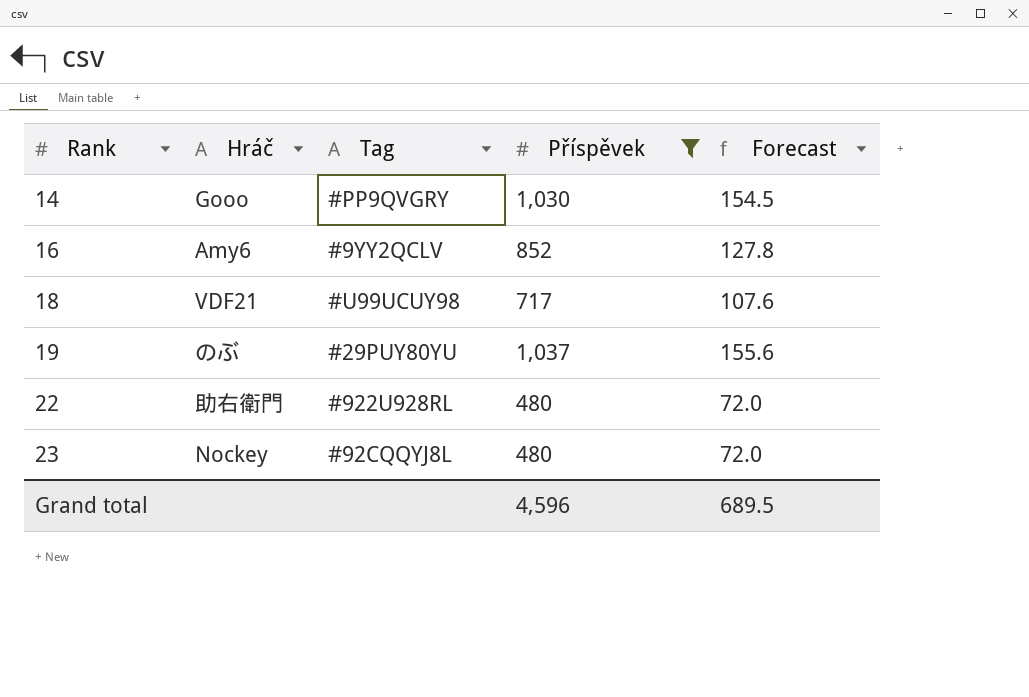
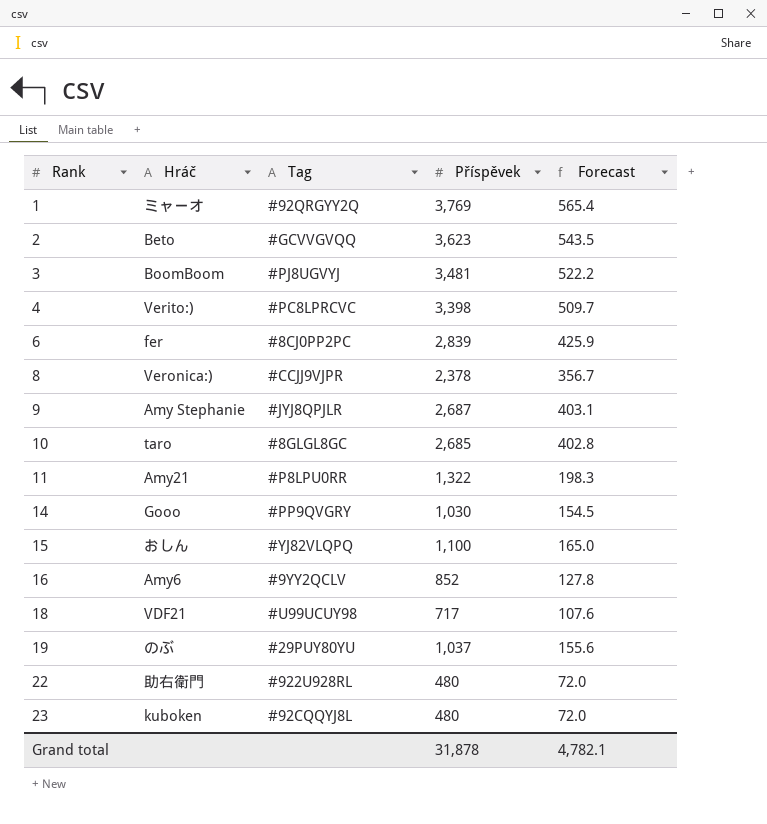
filter: Příspěvek <= 1,037 -> none
23 | Hráč: Nockey -> kuboken
Grand total | Příspěvek: 4,596 -> 31,878
Grand total | Forecast: 689.5 -> 4,782.1

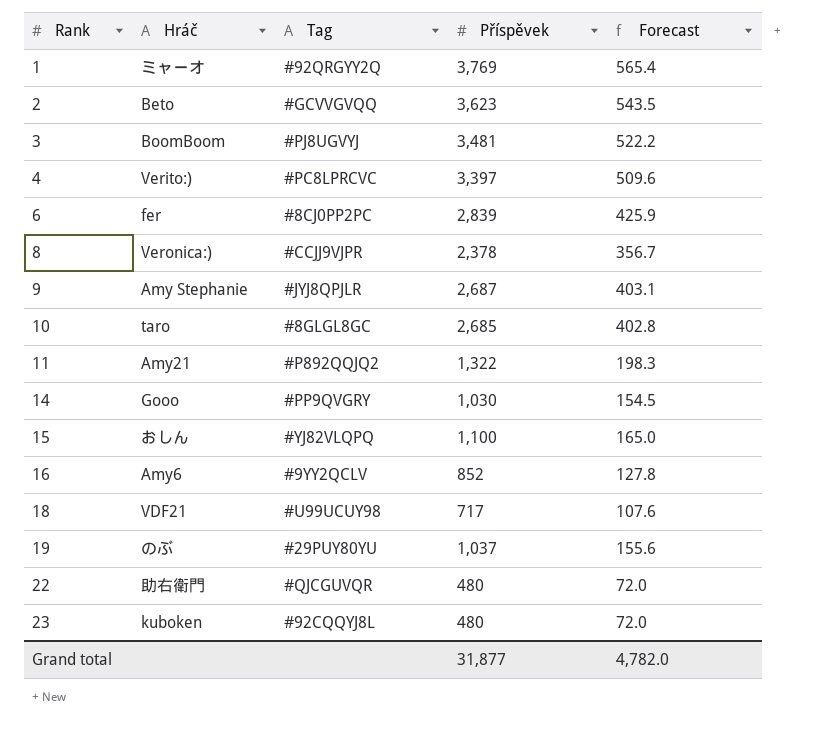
4 | Příspěvek: 3,398 -> 3,397
4 | Forecast: 509.7 -> 509.6
11 | Tag: #P8LPU0RR -> #P892QQJQ2
22 | Tag: #922U928RL -> #QJCGUVQR
Grand total | Příspěvek: 31,878 -> 31,877
Grand total | Forecast: 4,782.1 -> 4,782.0

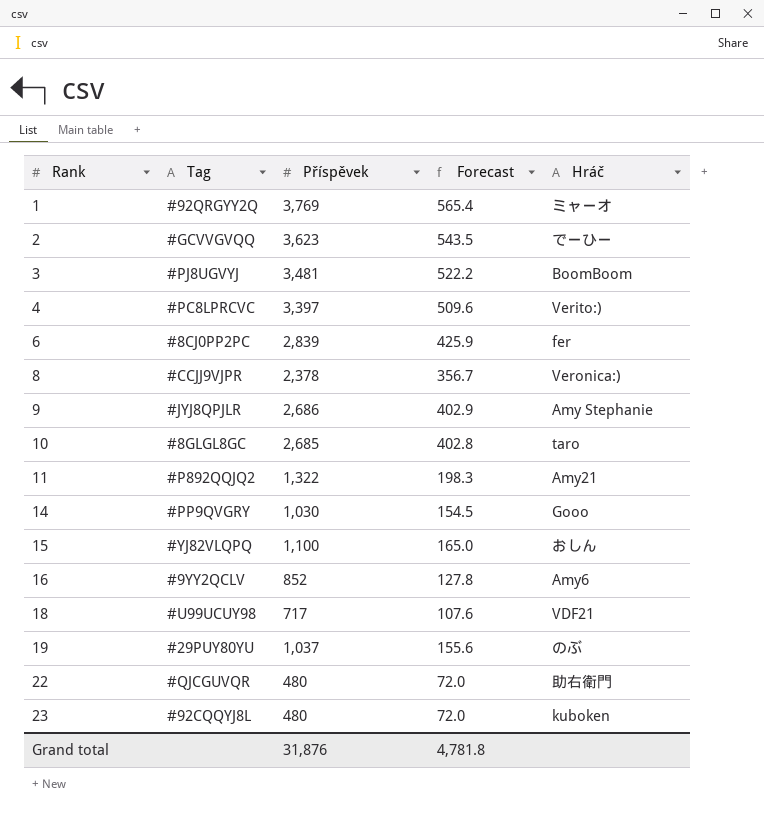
column Hráč | position: 2 -> 5
2 | Hráč: Beto -> でーひー
9 | Příspěvek: 2,687 -> 2,686
9 | Forecast: 403.1 -> 402.9
Grand total | Příspěvek: 31,877 -> 31,876
Grand total | Forecast: 4,782.0 -> 4,781.8

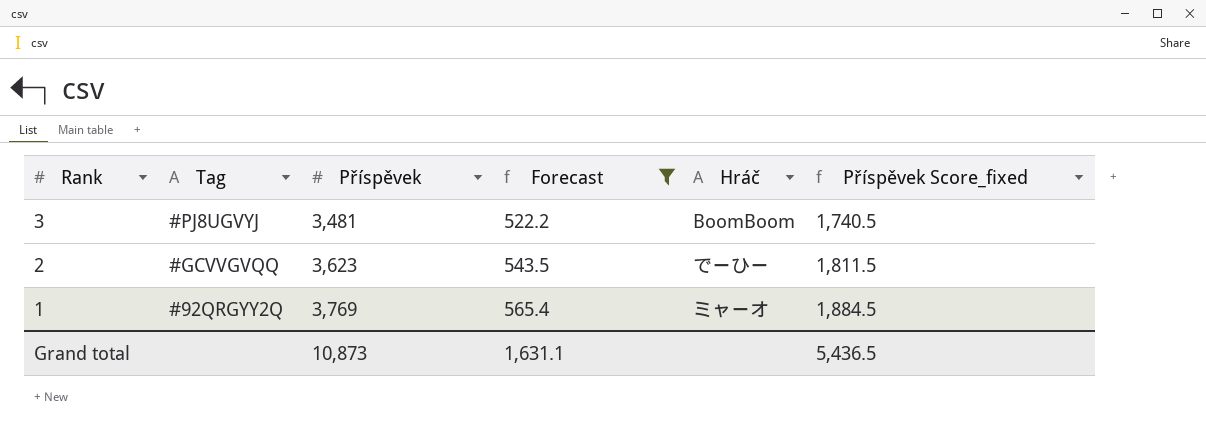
filter: none -> Forecast >= 522.2
row order: Rank ascending -> Rank descending
column Příspěvek Score_fixed | formula: none -> [Příspěvek] * 0.5
Grand total | Příspěvek: 31,876 -> 10,873
Grand total | Forecast: 4,781.8 -> 1,631.1

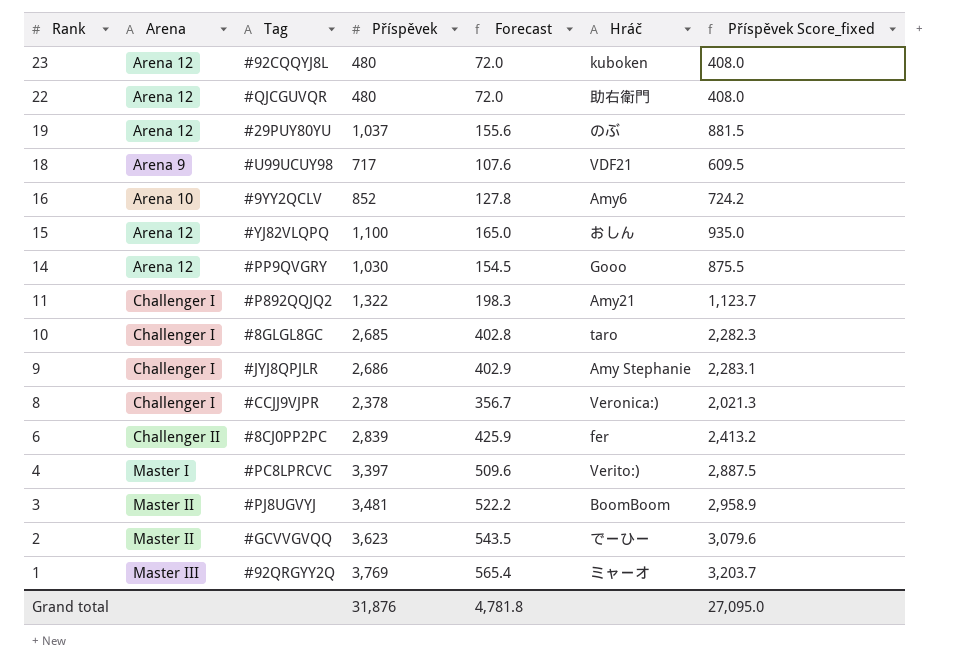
filter: Forecast >= 522.2 -> none
column Arena | position: none -> 2
column Příspěvek Score_fixed | formula: [Příspěvek] * 0.5 -> [Příspěvek] * 0.85
Grand total | Příspěvek: 10,873 -> 31,876
Grand total | Forecast: 1,631.1 -> 4,781.8
Grand total | Příspěvek Score_fixed: 5,436.5 -> 27,095.0

